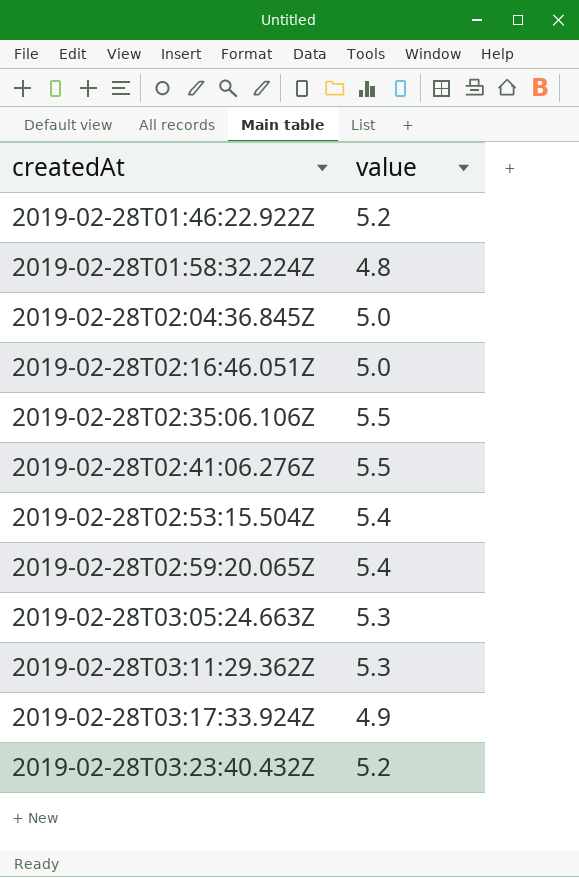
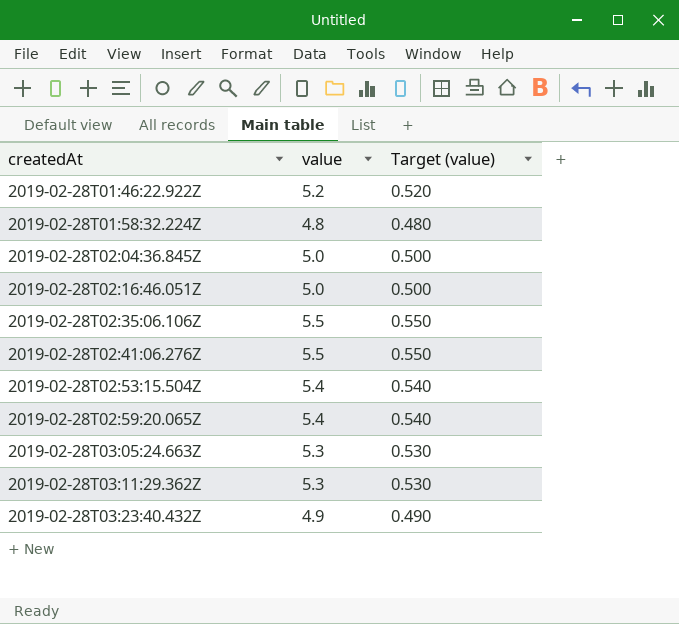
column Target (value) | formula: none -> [value] * 0.1
row 2019-02-28T03:17:33.924Z: 4.9 -> none
2019-02-28T03:23:40.432Z | value: 5.2 -> 4.9

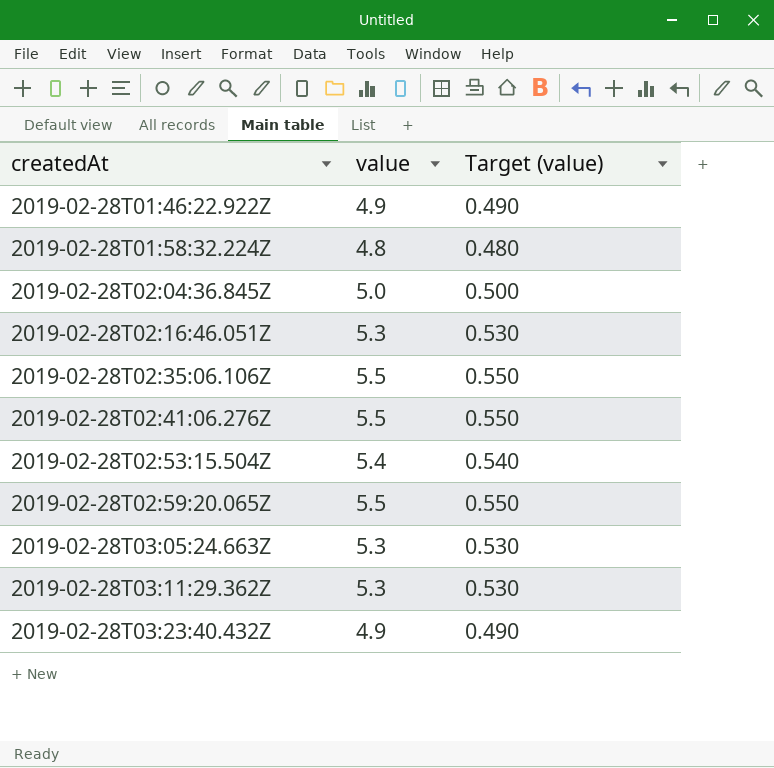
2019-02-28T01:46:22.922Z | value: 5.2 -> 4.9
2019-02-28T01:46:22.922Z | Target (value): 0.520 -> 0.490
2019-02-28T02:16:46.051Z | value: 5.0 -> 5.3
2019-02-28T02:16:46.051Z | Target (value): 0.500 -> 0.530
2019-02-28T02:59:20.065Z | value: 5.4 -> 5.5
2019-02-28T02:59:20.065Z | Target (value): 0.540 -> 0.550

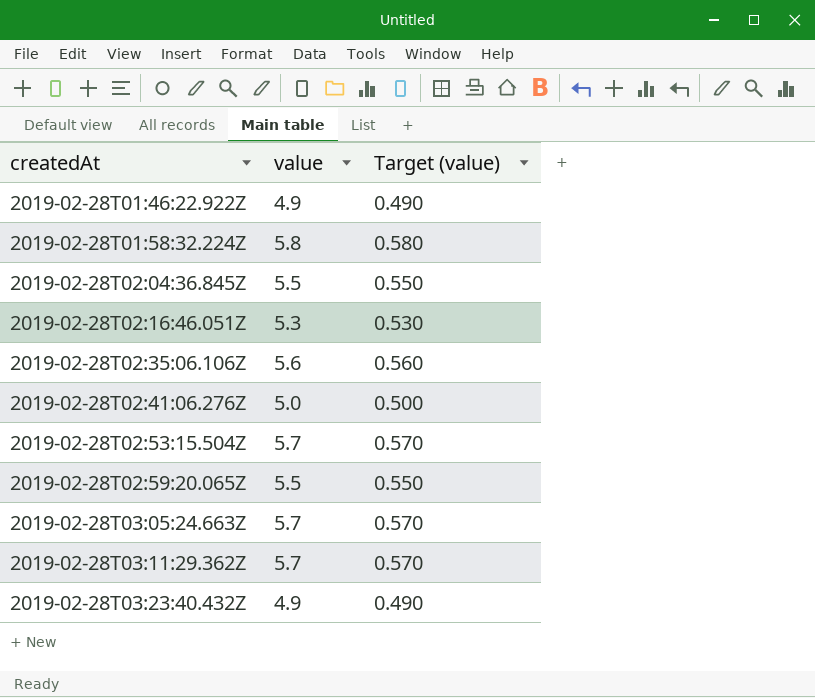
2019-02-28T01:58:32.224Z | value: 4.8 -> 5.8
2019-02-28T01:58:32.224Z | Target (value): 0.480 -> 0.580
2019-02-28T02:04:36.845Z | value: 5.0 -> 5.5
2019-02-28T02:04:36.845Z | Target (value): 0.500 -> 0.550
2019-02-28T02:35:06.106Z | value: 5.5 -> 5.6
2019-02-28T02:35:06.106Z | Target (value): 0.550 -> 0.560
2019-02-28T02:41:06.276Z | value: 5.5 -> 5.0
2019-02-28T02:41:06.276Z | Target (value): 0.550 -> 0.500
2019-02-28T02:53:15.504Z | value: 5.4 -> 5.7
2019-02-28T02:53:15.504Z | Target (value): 0.540 -> 0.570
2019-02-28T03:05:24.663Z | value: 5.3 -> 5.7
2019-02-28T03:05:24.663Z | Target (value): 0.530 -> 0.570
2019-02-28T03:11:29.362Z | value: 5.3 -> 5.7
2019-02-28T03:11:29.362Z | Target (value): 0.530 -> 0.570

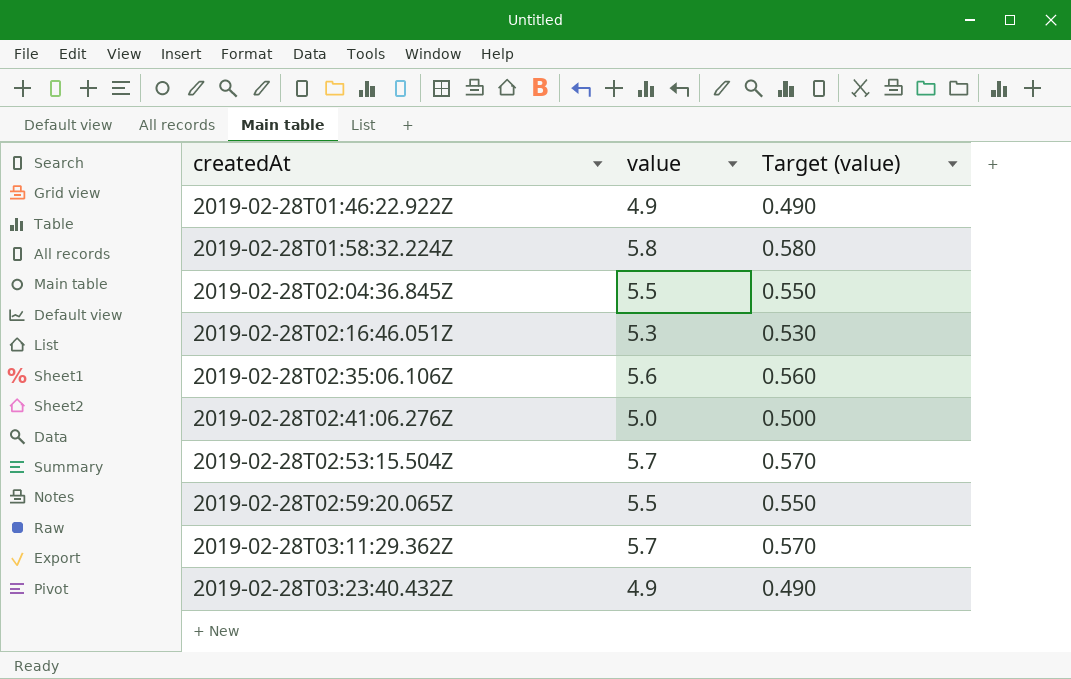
row 2019-02-28T03:05:24.663Z: 5.7 | 0.570 -> none

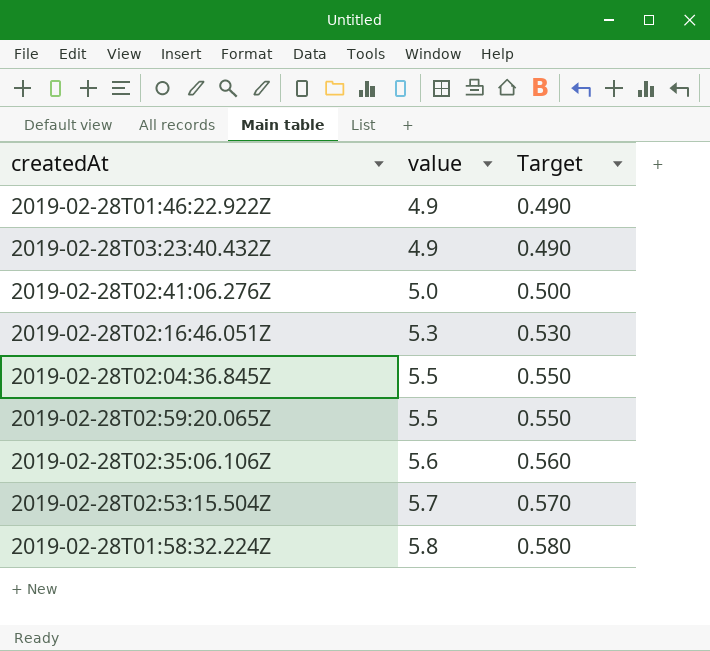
row order: createdAt ascending -> value ascending
column name: Target (value) -> Target
row 2019-02-28T03:11:29.362Z: 5.7 | 0.570 -> none

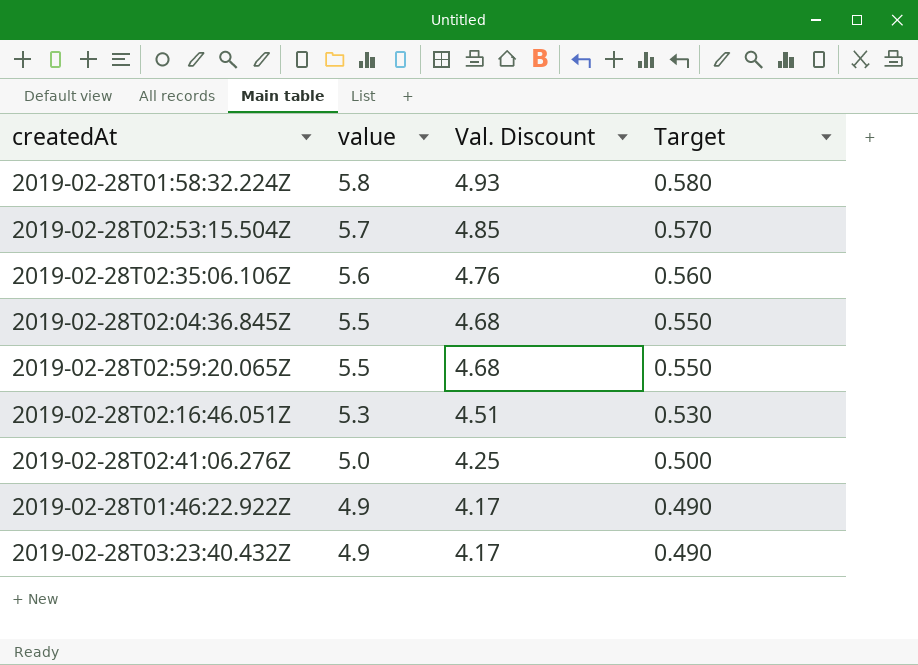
row order: value ascending -> value descending
column Val. Discount | formula: none -> [value] * 0.85

